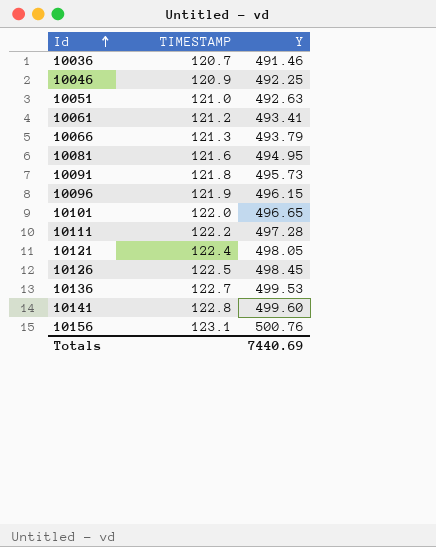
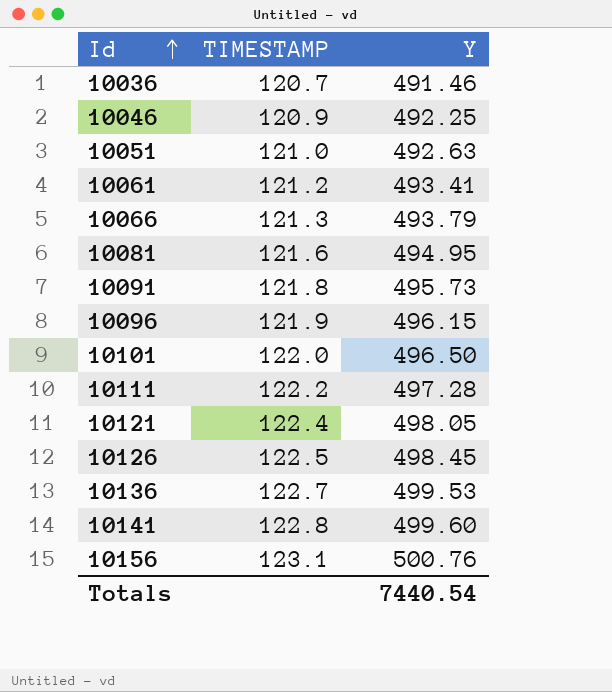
10101 | Y: 496.65 -> 496.50
Totals | Y: 7440.69 -> 7440.54

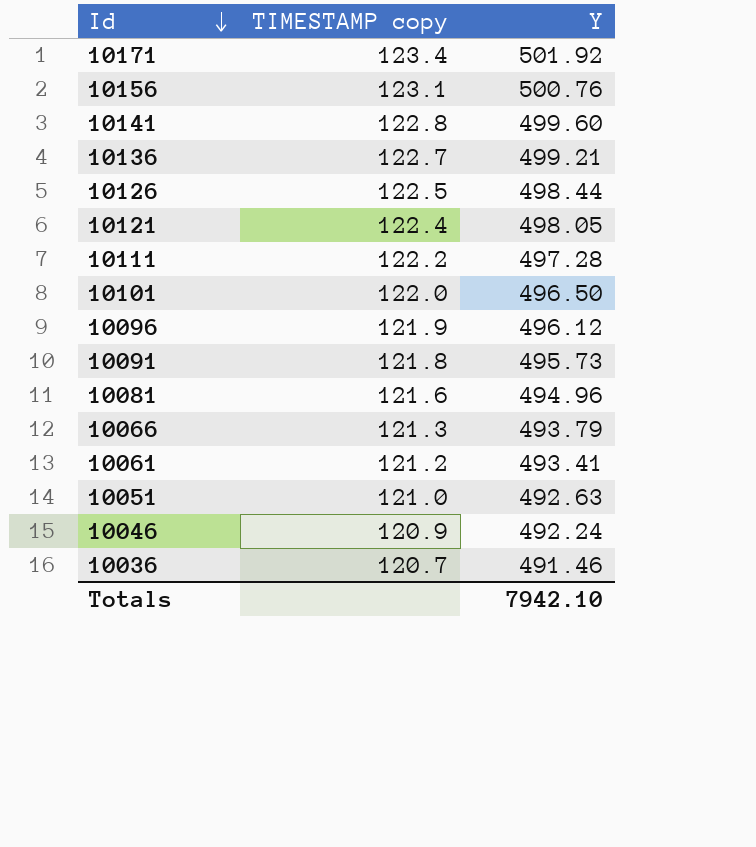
row order: Id ascending -> Id descending
column name: TIMESTAMP -> TIMESTAMP copy
row 10171: none -> 123.4 | 501.92
10136 | Y: 499.53 -> 499.21
10126 | Y: 498.45 -> 498.44
10096 | Y: 496.15 -> 496.12
10081 | Y: 494.95 -> 494.96
10046 | Y: 492.25 -> 492.24
Totals | Y: 7440.54 -> 7942.10

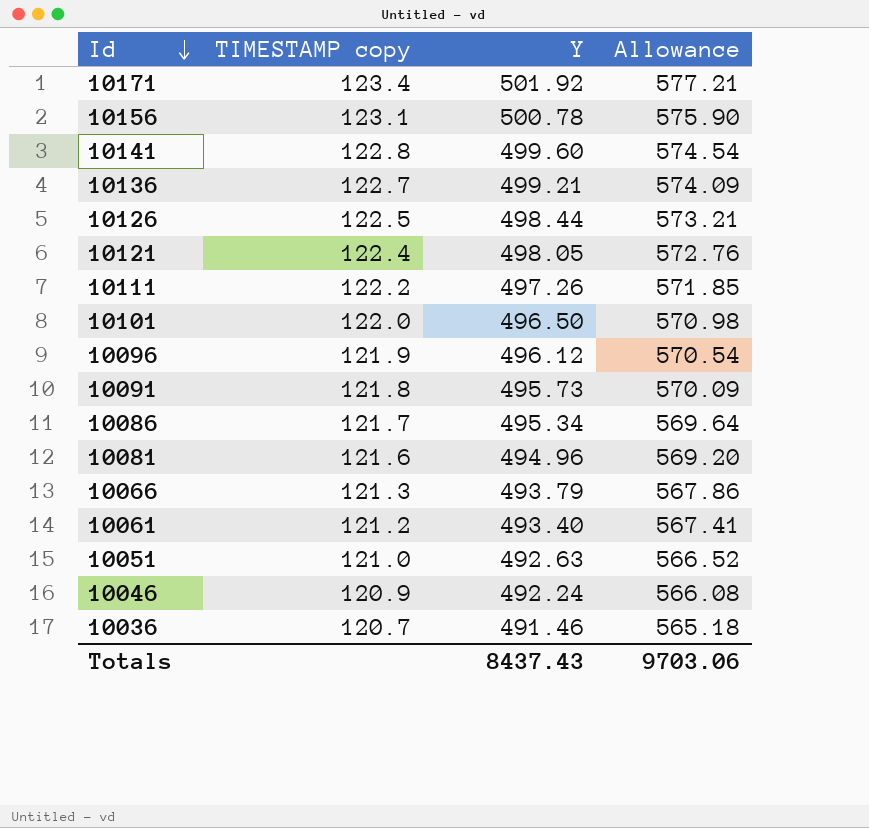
column Allowance | formula: none -> [Y] * 1.15
10156 | Y: 500.76 -> 500.78
10111 | Y: 497.28 -> 497.26
row 10086: none -> 121.7 | 495.34 | 569.64
10061 | Y: 493.41 -> 493.40
Totals | Y: 7942.10 -> 8437.43

